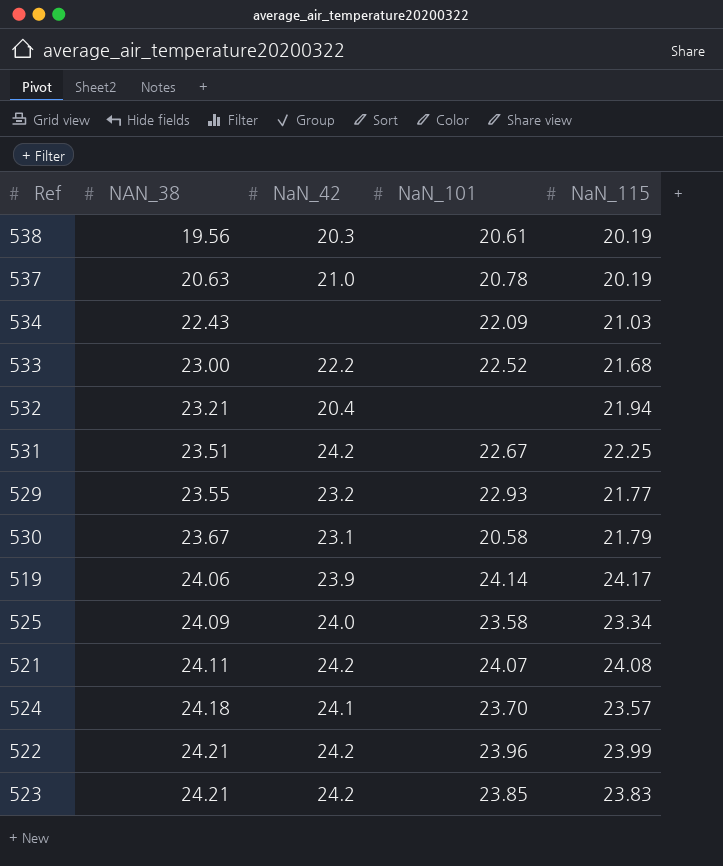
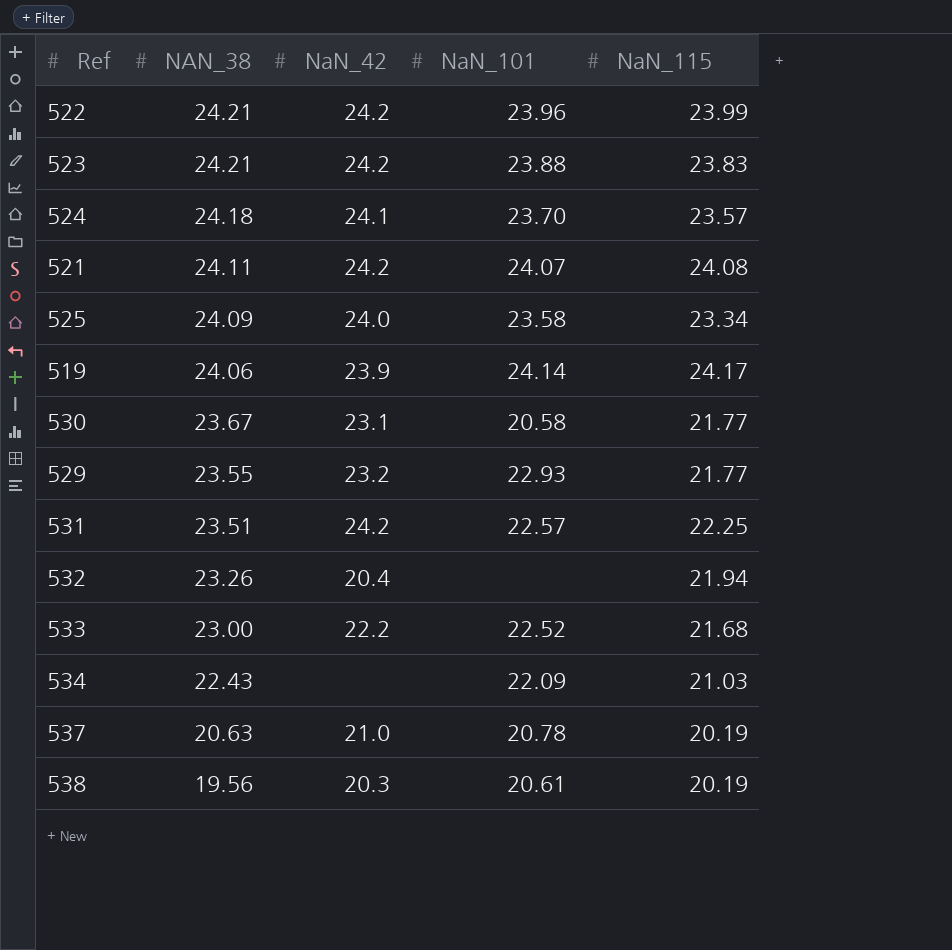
row order: NAN_38 ascending -> NAN_38 descending
523 | NaN_101: 23.85 -> 23.88
530 | NaN_115: 21.79 -> 21.77
531 | NaN_101: 22.67 -> 22.57
532 | NAN_38: 23.21 -> 23.26

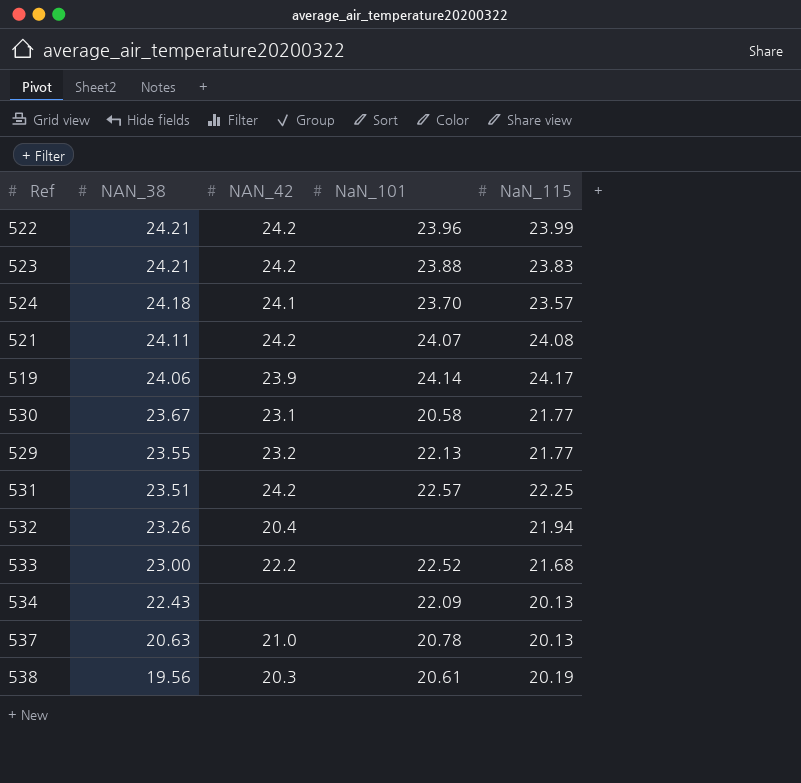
column name: NaN_42 -> NAN_42
row 525: 24.09 | 24.0 | 23.58 | 23.34 -> none
529 | NaN_101: 22.93 -> 22.13
534 | NaN_115: 21.03 -> 20.13
537 | NaN_115: 20.19 -> 20.13

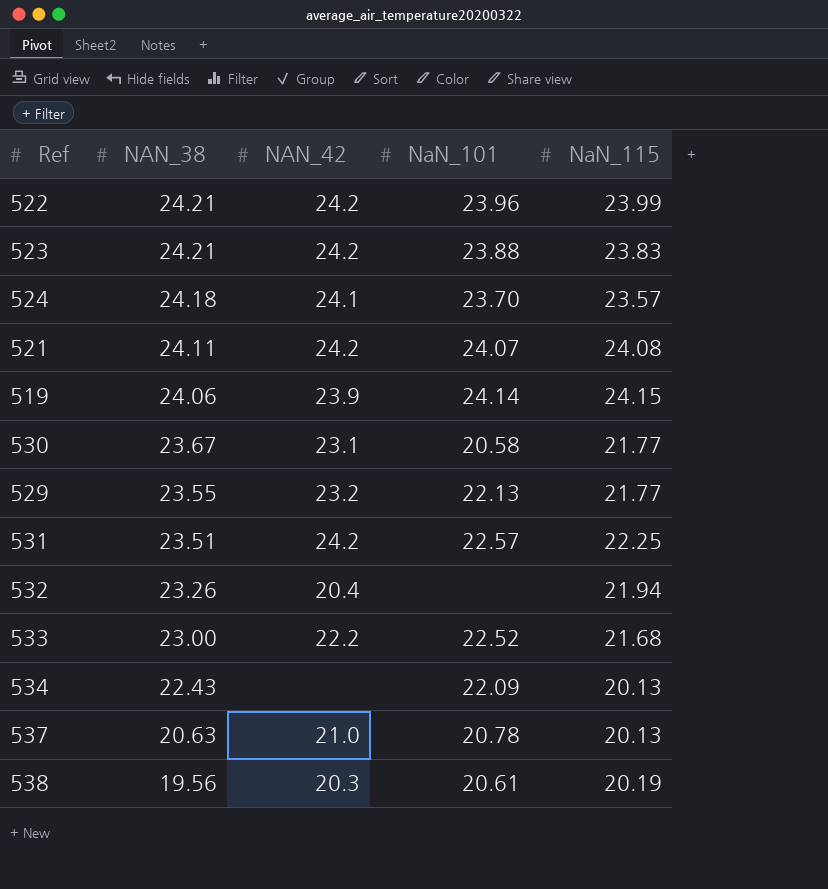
519 | NaN_115: 24.17 -> 24.15

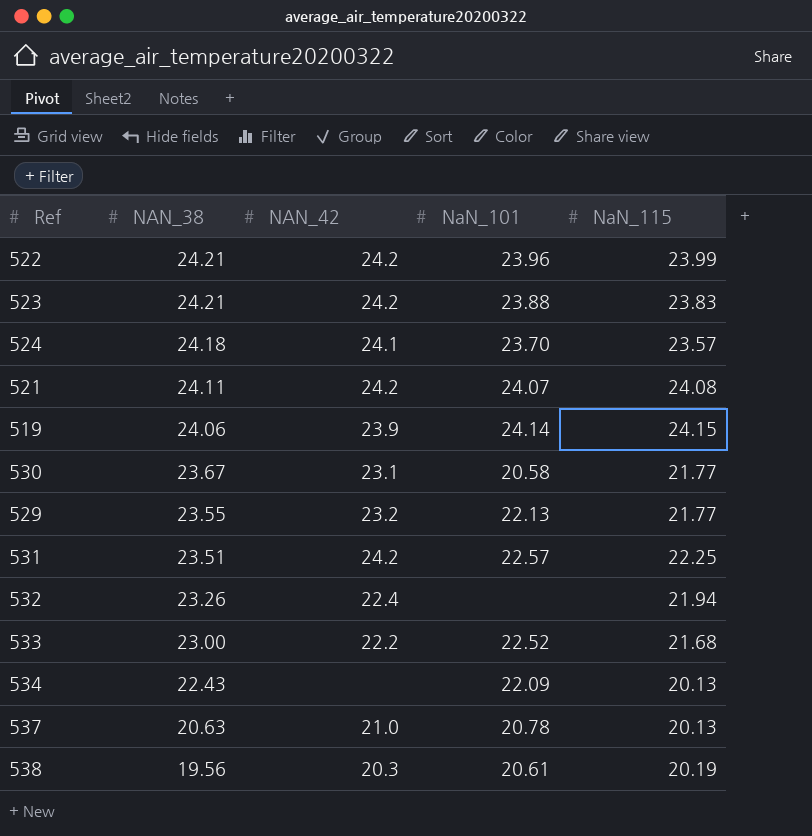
532 | NAN_42: 20.4 -> 22.4

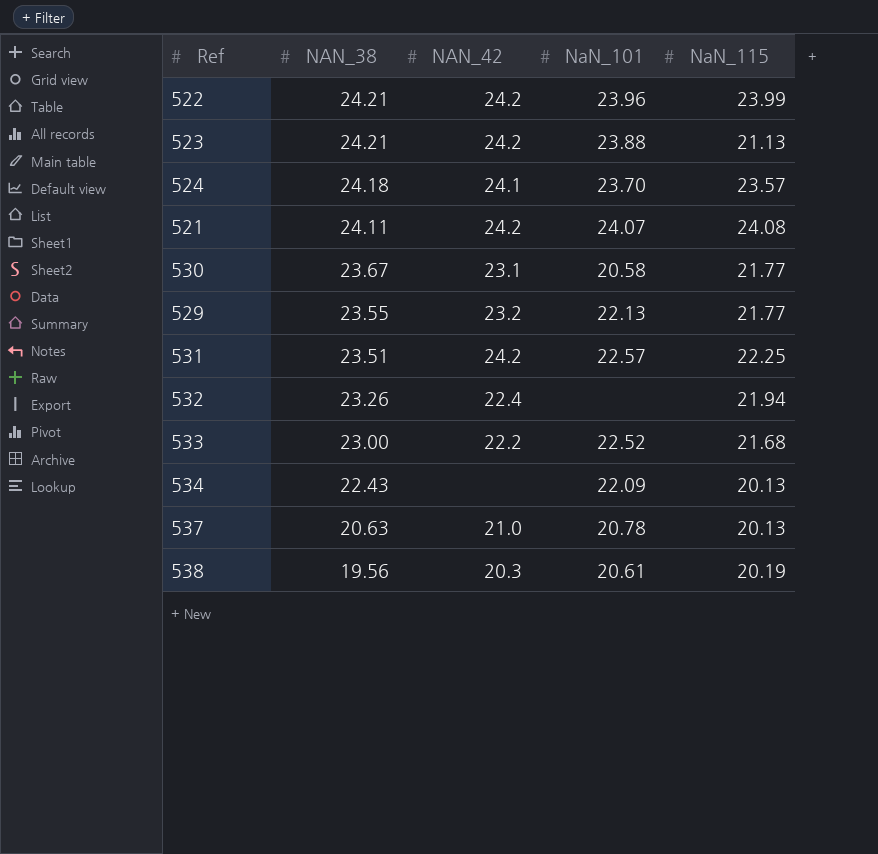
row 519: 24.06 | 23.9 | 24.14 | 24.15 -> none
523 | NaN_115: 23.83 -> 21.13

